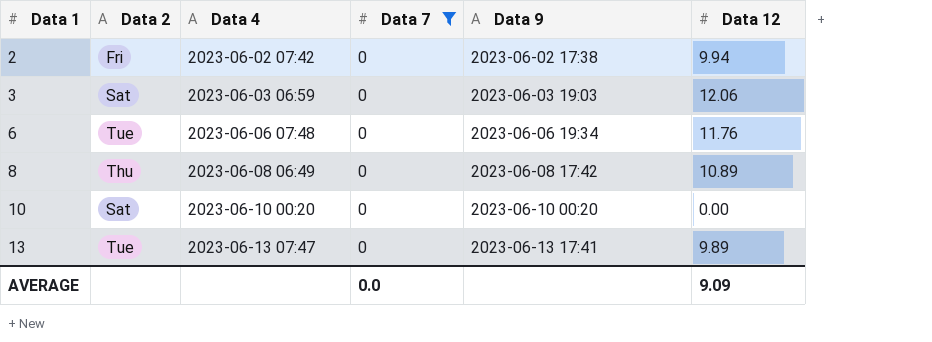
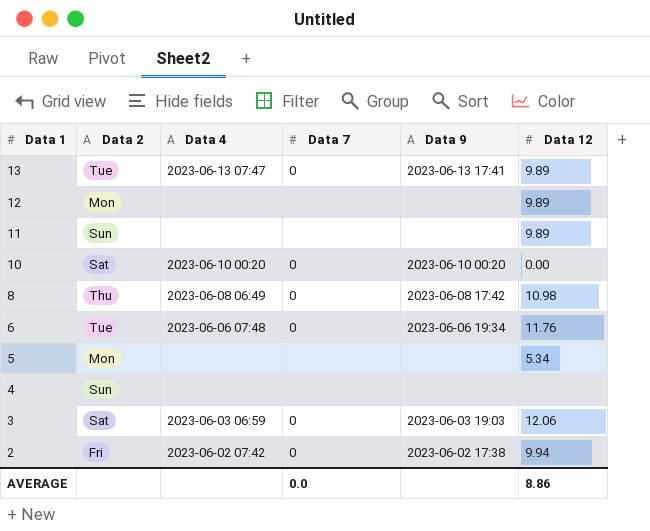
filter: Data 7 = 0 -> none
row order: Data 1 ascending -> Data 1 descending
8 | Data 12: 10.89 -> 10.98
AVERAGE | Data 12: 9.09 -> 8.86

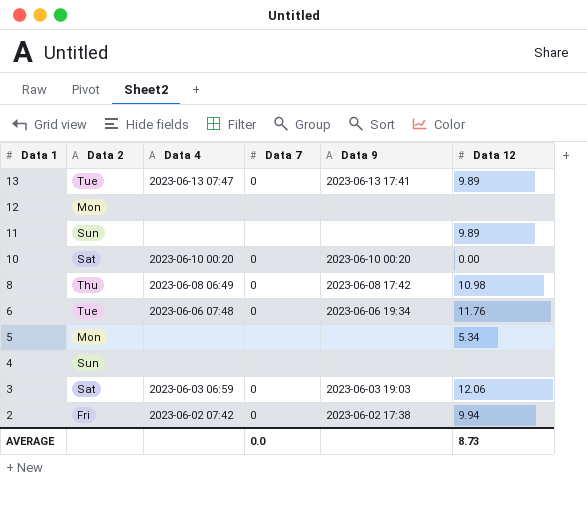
12 | Data 12: 9.89 -> none
AVERAGE | Data 12: 8.86 -> 8.73

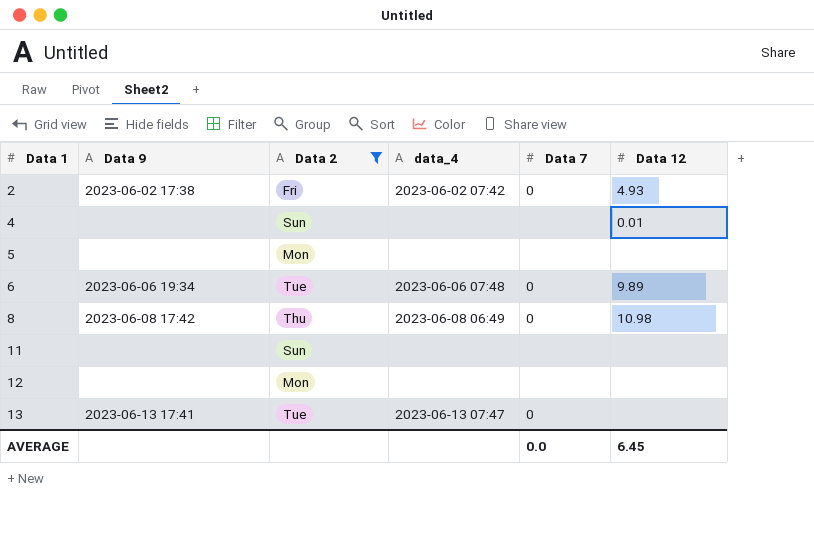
filter: none -> Data 2 != Sat
row order: Data 1 descending -> Data 1 ascending
column Data 9 | position: 5 -> 2
column name: Data 4 -> data_4
2 | Data 12: 9.94 -> 4.93
4 | Data 12: none -> 0.01
5 | Data 12: 5.34 -> none
6 | Data 12: 11.76 -> 9.89
11 | Data 12: 9.89 -> none
13 | Data 12: 9.89 -> none
AVERAGE | Data 12: 8.73 -> 6.45

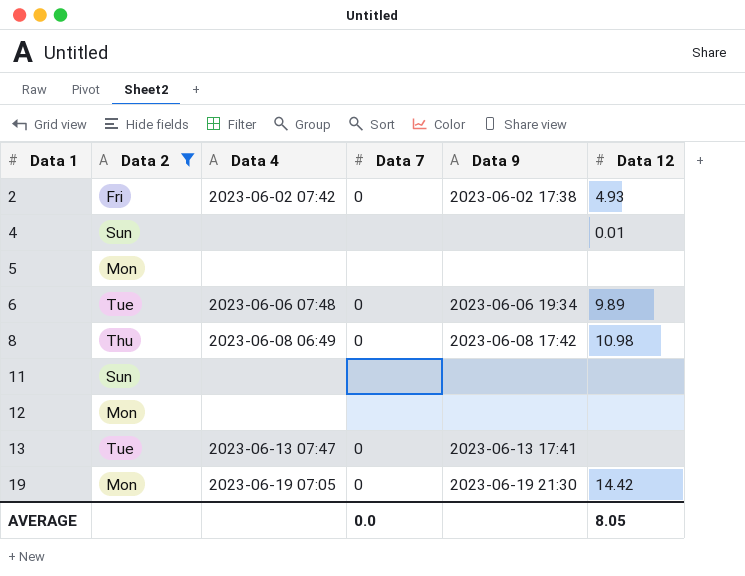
column name: data_4 -> Data 4
column Data 9 | position: 2 -> 5
row 19: none -> Mon | 2023-06-19 07:05 | 0 | 2023-06-19 21:30 | 14.42
AVERAGE | Data 12: 6.45 -> 8.05

